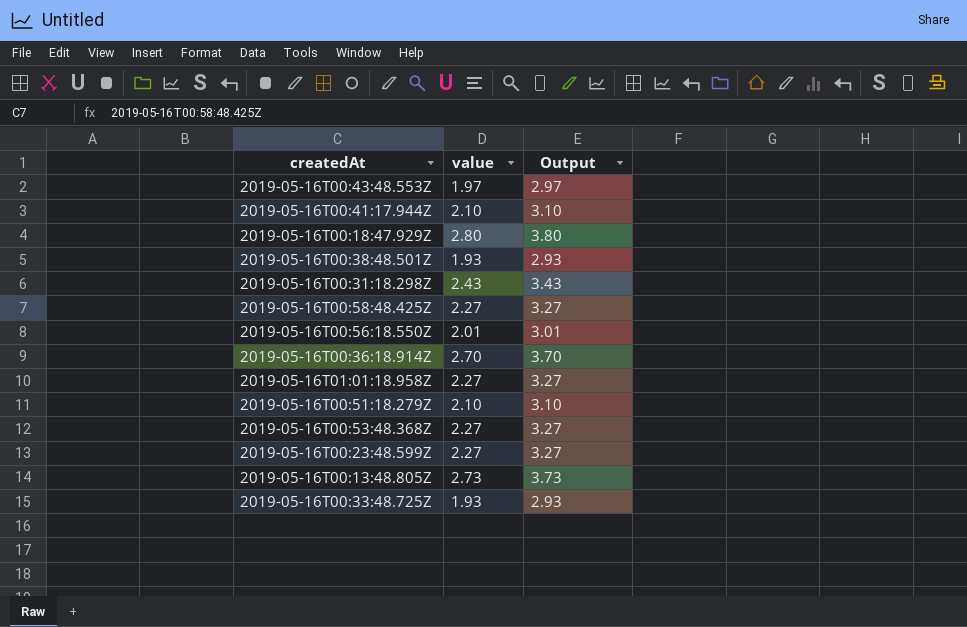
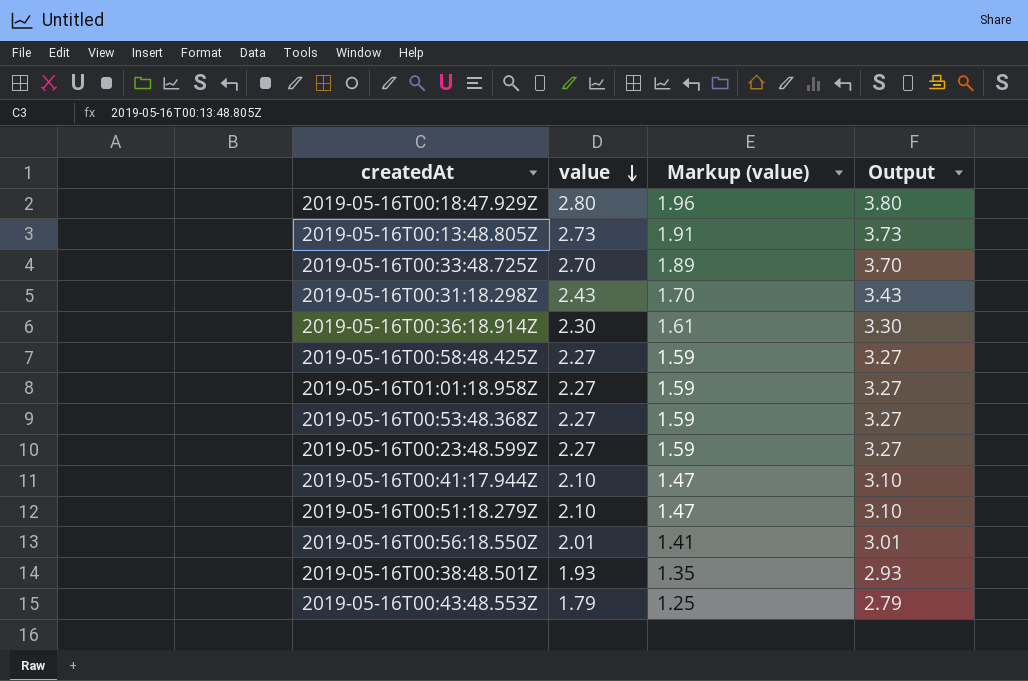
row order: none -> value descending
column Markup (value) | formula: none -> [value] * 0.7
2019-05-16T00:33:48.725Z | value: 1.93 -> 2.70
2019-05-16T00:33:48.725Z | Output: 2.93 -> 3.70
2019-05-16T00:36:18.914Z | value: 2.70 -> 2.30
2019-05-16T00:36:18.914Z | Output: 3.70 -> 3.30
2019-05-16T00:43:48.553Z | value: 1.97 -> 1.79
2019-05-16T00:43:48.553Z | Output: 2.97 -> 2.79

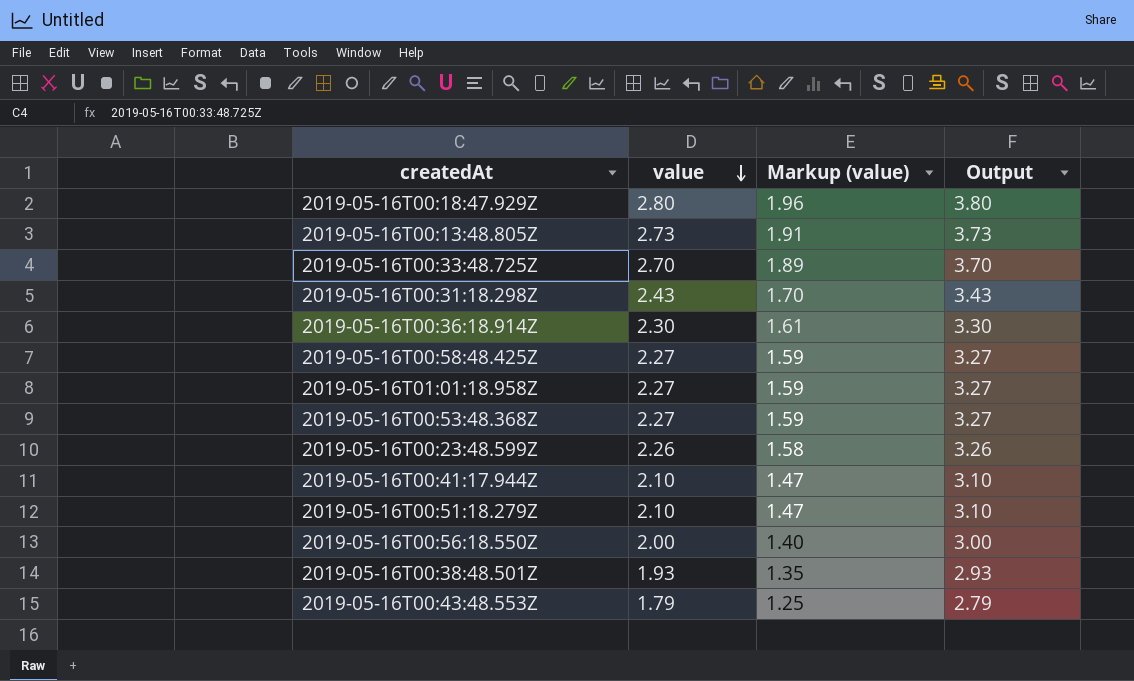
2019-05-16T00:23:48.599Z | value: 2.27 -> 2.26
2019-05-16T00:23:48.599Z | Markup (value): 1.59 -> 1.58
2019-05-16T00:23:48.599Z | Output: 3.27 -> 3.26
2019-05-16T00:56:18.550Z | value: 2.01 -> 2.00
2019-05-16T00:56:18.550Z | Markup (value): 1.41 -> 1.40
2019-05-16T00:56:18.550Z | Output: 3.01 -> 3.00

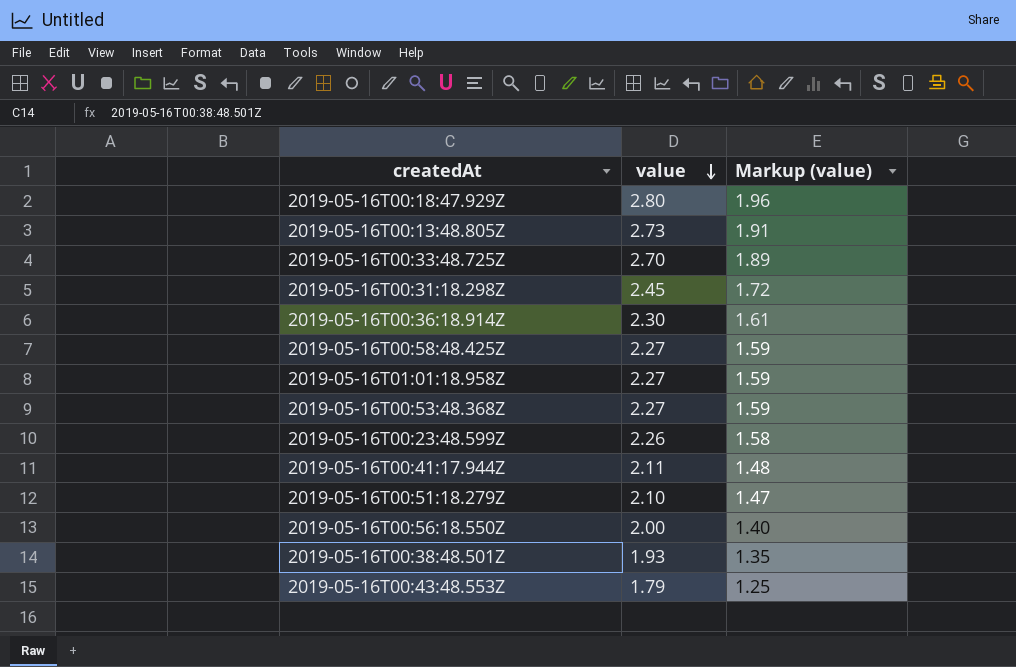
column Output | formula: [value] + 1 -> none
2019-05-16T00:31:18.298Z | value: 2.43 -> 2.45
2019-05-16T00:31:18.298Z | Markup (value): 1.70 -> 1.72
2019-05-16T00:41:17.944Z | value: 2.10 -> 2.11
2019-05-16T00:41:17.944Z | Markup (value): 1.47 -> 1.48

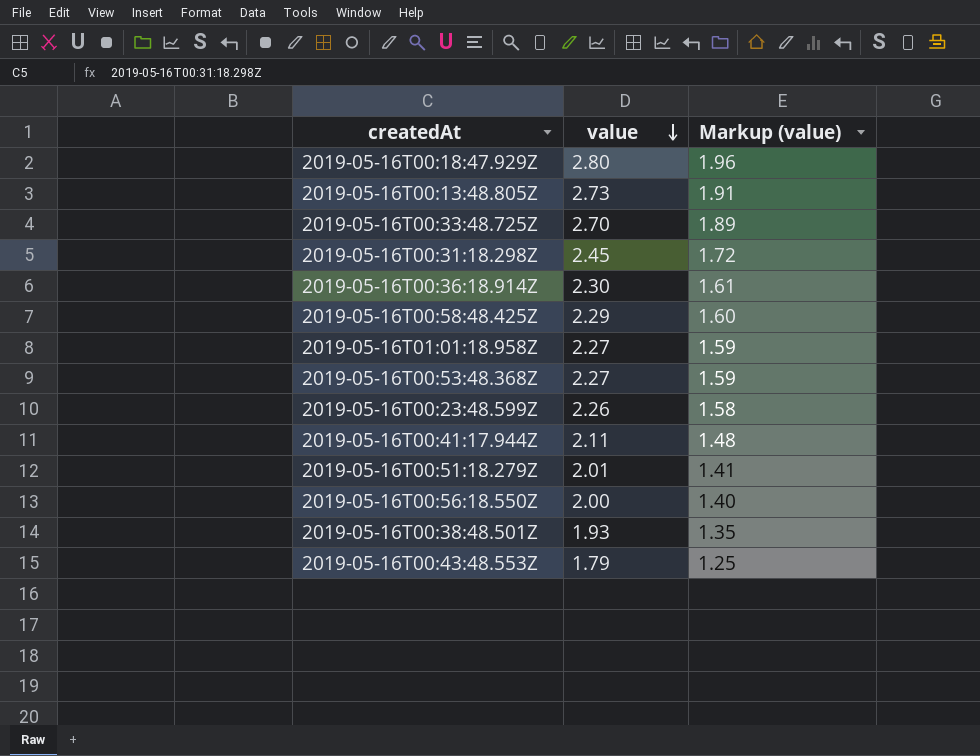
2019-05-16T00:58:48.425Z | value: 2.27 -> 2.29
2019-05-16T00:58:48.425Z | Markup (value): 1.59 -> 1.60
2019-05-16T00:51:18.279Z | value: 2.10 -> 2.01
2019-05-16T00:51:18.279Z | Markup (value): 1.47 -> 1.41

